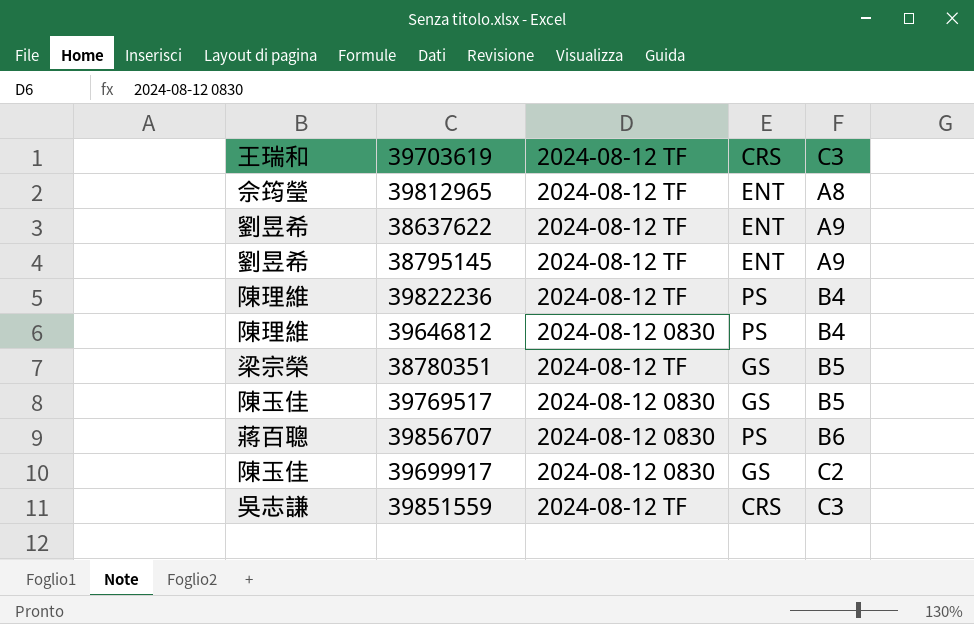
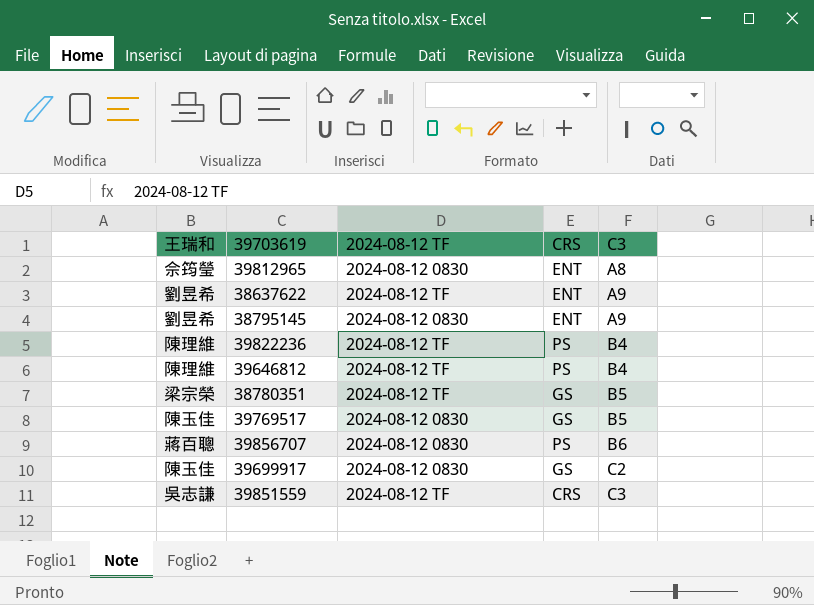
39812965 | 2024-08-12 TF: 2024-08-12 TF -> 2024-08-12 0830
38795145 | 2024-08-12 TF: 2024-08-12 TF -> 2024-08-12 0830
39646812 | 2024-08-12 TF: 2024-08-12 0830 -> 2024-08-12 TF

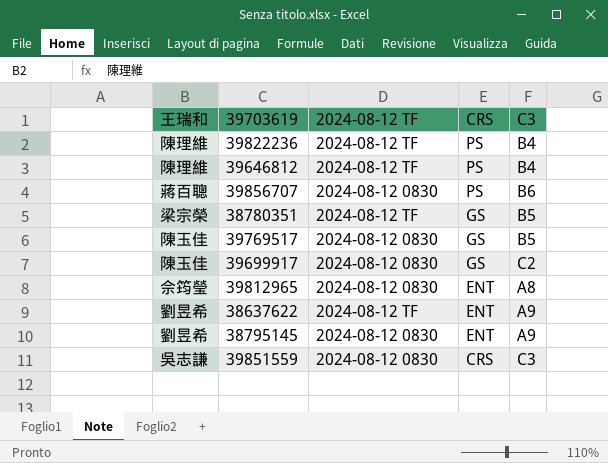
row order: C3 ascending -> CRS descending
39851559 | 2024-08-12 TF: 2024-08-12 TF -> 2024-08-12 0830

